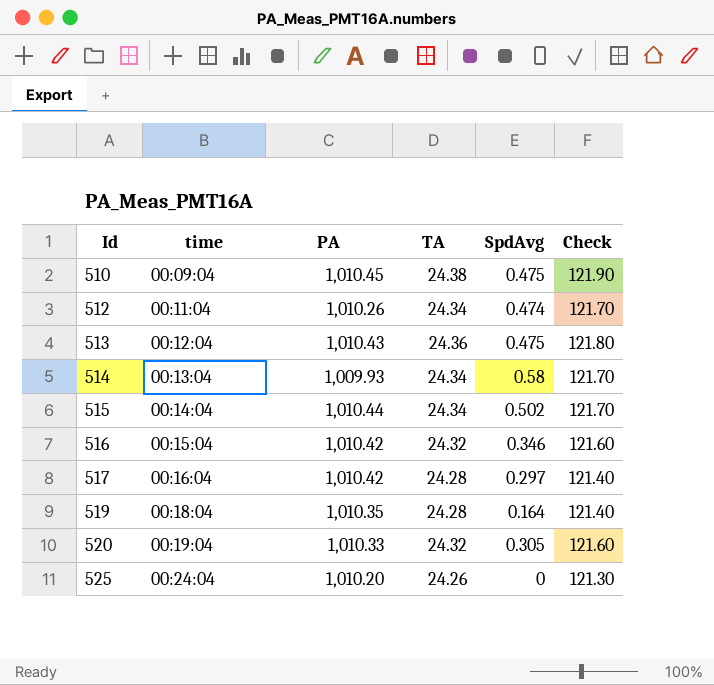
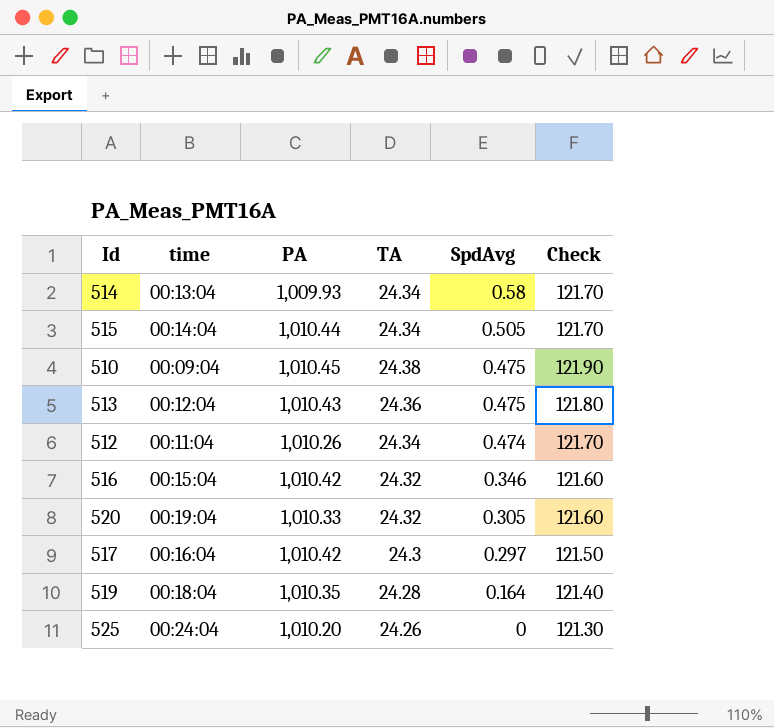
row order: Id ascending -> SpdAvg descending
515 | SpdAvg: 0.502 -> 0.505
517 | TA: 24.28 -> 24.3
517 | Check: 121.40 -> 121.50

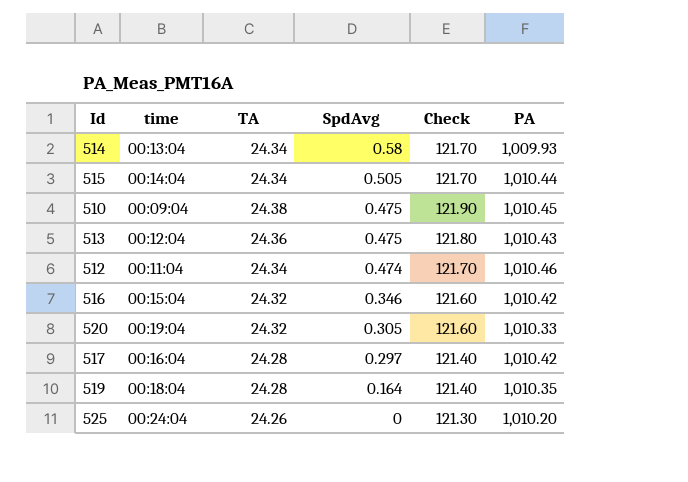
column PA | position: 3 -> 6
512 | PA: 1,010.26 -> 1,010.46
517 | TA: 24.3 -> 24.28
517 | Check: 121.50 -> 121.40

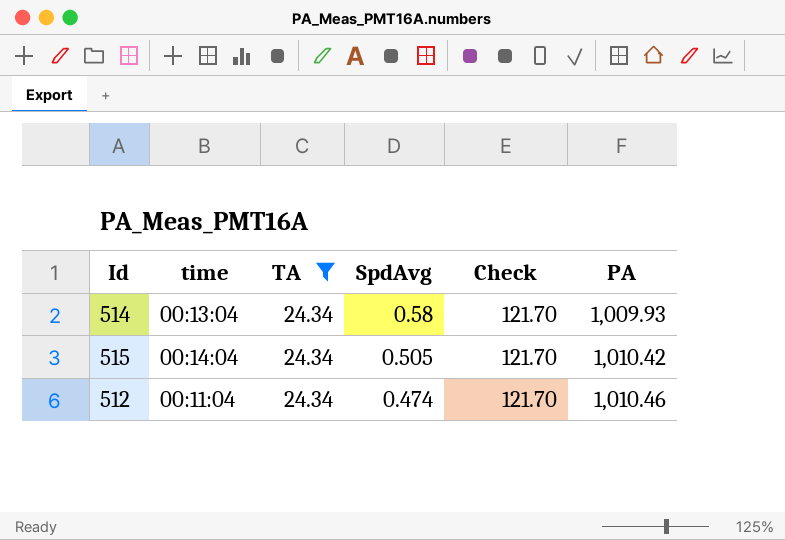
filter: none -> TA = 24.34
515 | PA: 1,010.44 -> 1,010.42

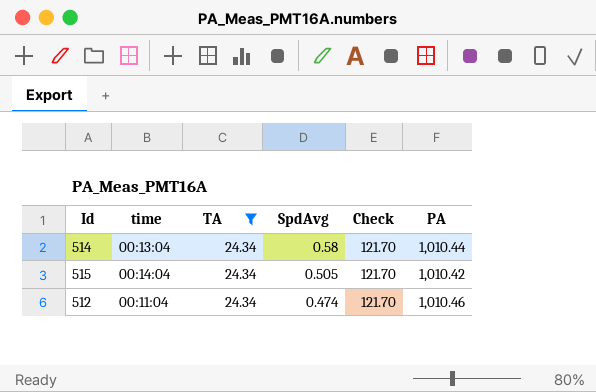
514 | PA: 1,009.93 -> 1,010.44

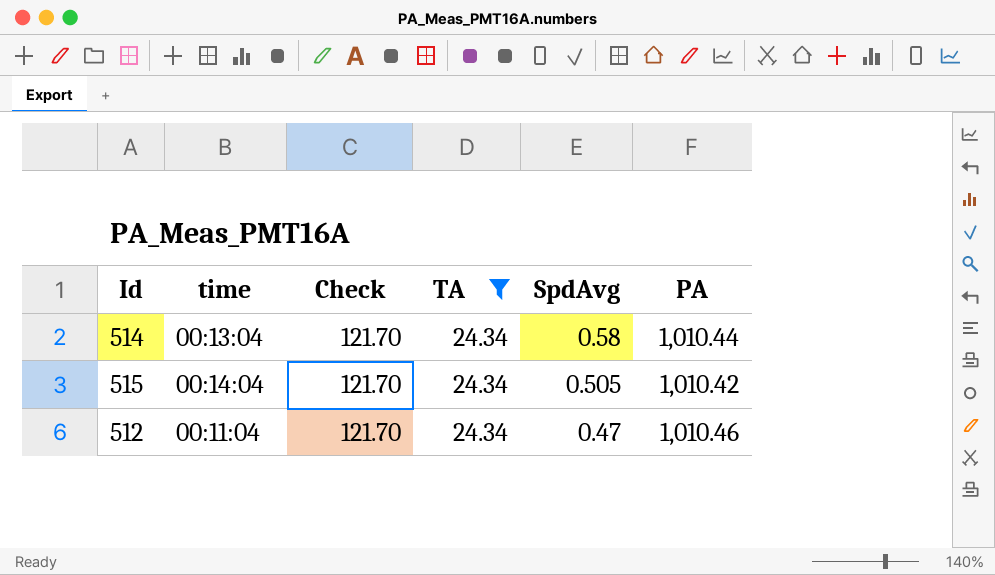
column Check | position: 5 -> 3
512 | SpdAvg: 0.474 -> 0.47

